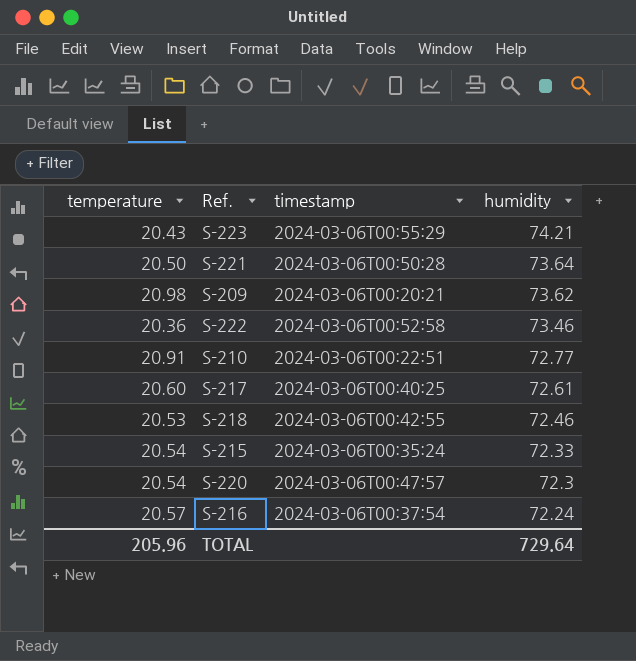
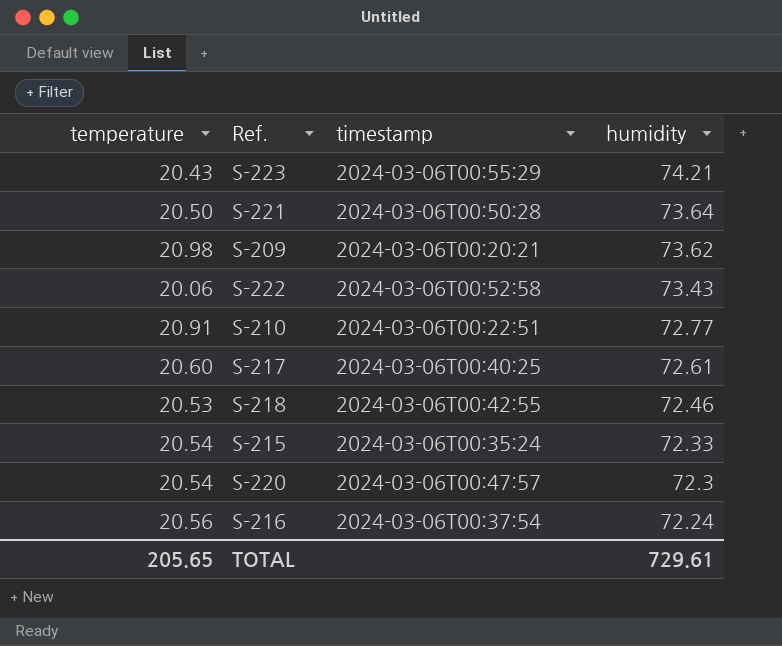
S-222 | temperature: 20.36 -> 20.06
S-222 | humidity: 73.46 -> 73.43
S-216 | temperature: 20.57 -> 20.56
TOTAL | temperature: 205.96 -> 205.65
TOTAL | humidity: 729.64 -> 729.61

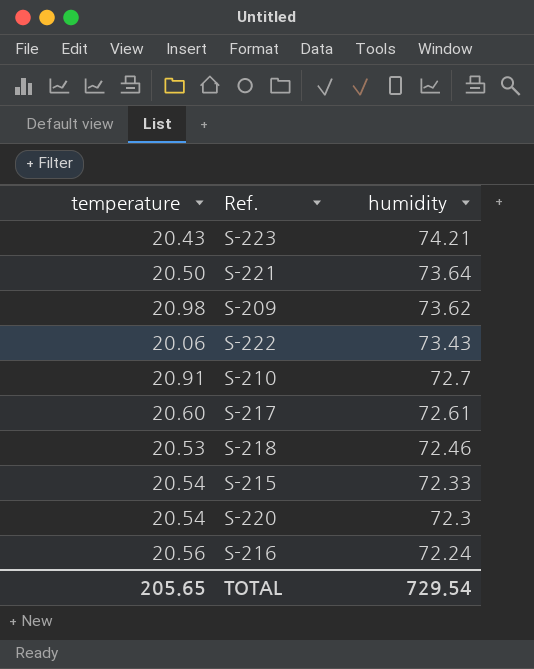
column timestamp | position: 3 -> none
S-210 | humidity: 72.77 -> 72.7
TOTAL | humidity: 729.61 -> 729.54

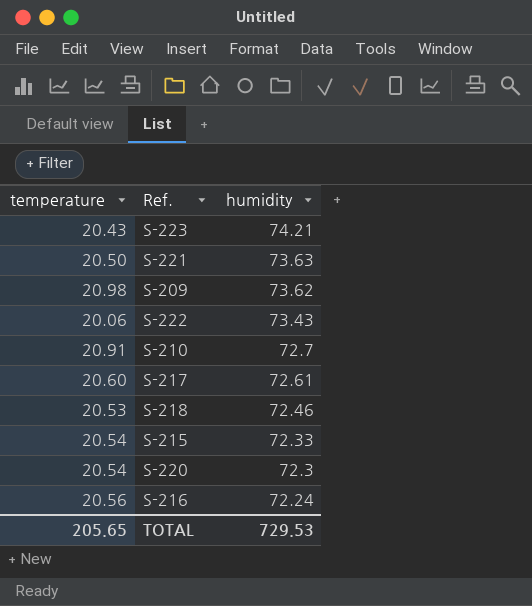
S-221 | humidity: 73.64 -> 73.63
TOTAL | humidity: 729.54 -> 729.53

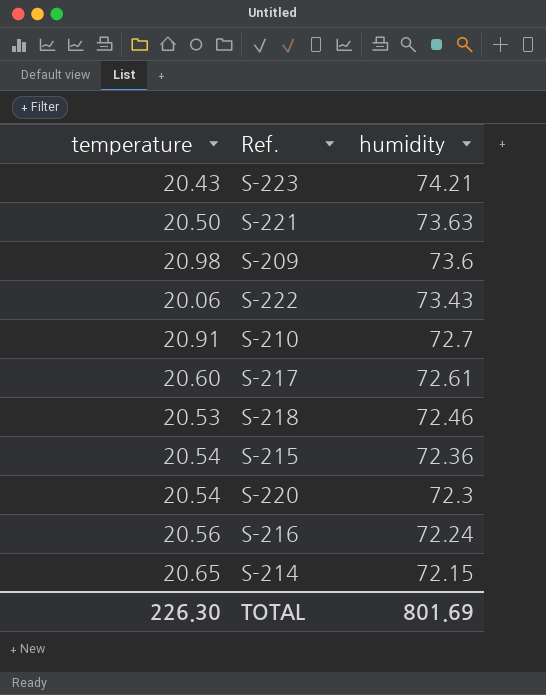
S-209 | humidity: 73.62 -> 73.6
S-215 | humidity: 72.33 -> 72.36
row S-214: none -> 20.65 | 72.15
TOTAL | temperature: 205.65 -> 226.30
TOTAL | humidity: 729.53 -> 801.69

